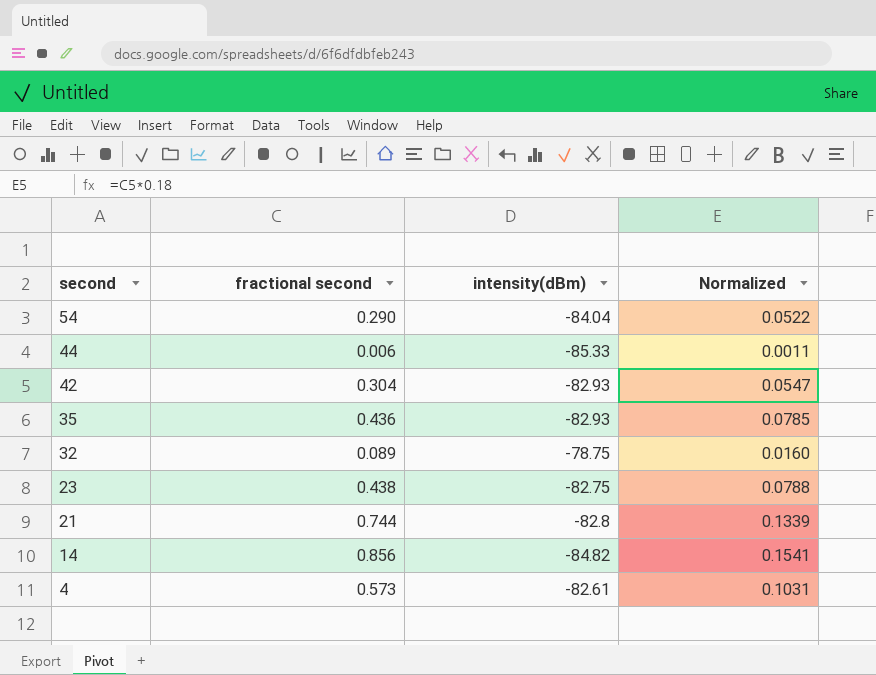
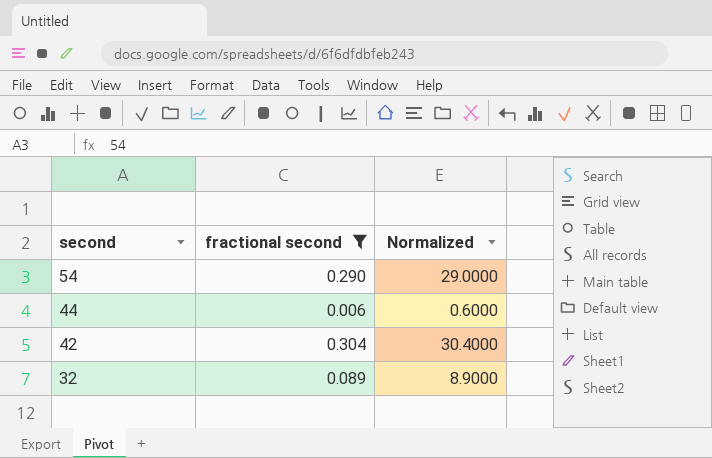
filter: none -> fractional second <= 0.304
column intensity(dBm) | position: 3 -> none
column Normalized | formula: [fractional second] * 0.18 -> [fractional second] * 100

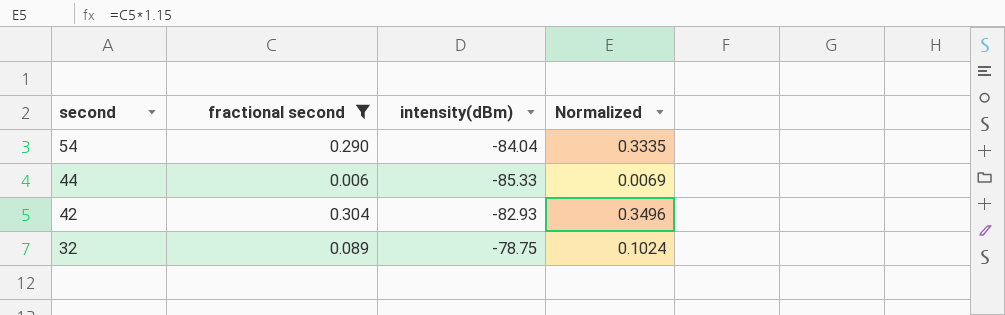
column intensity(dBm) | position: none -> 3
column Normalized | formula: [fractional second] * 100 -> [fractional second] * 1.15

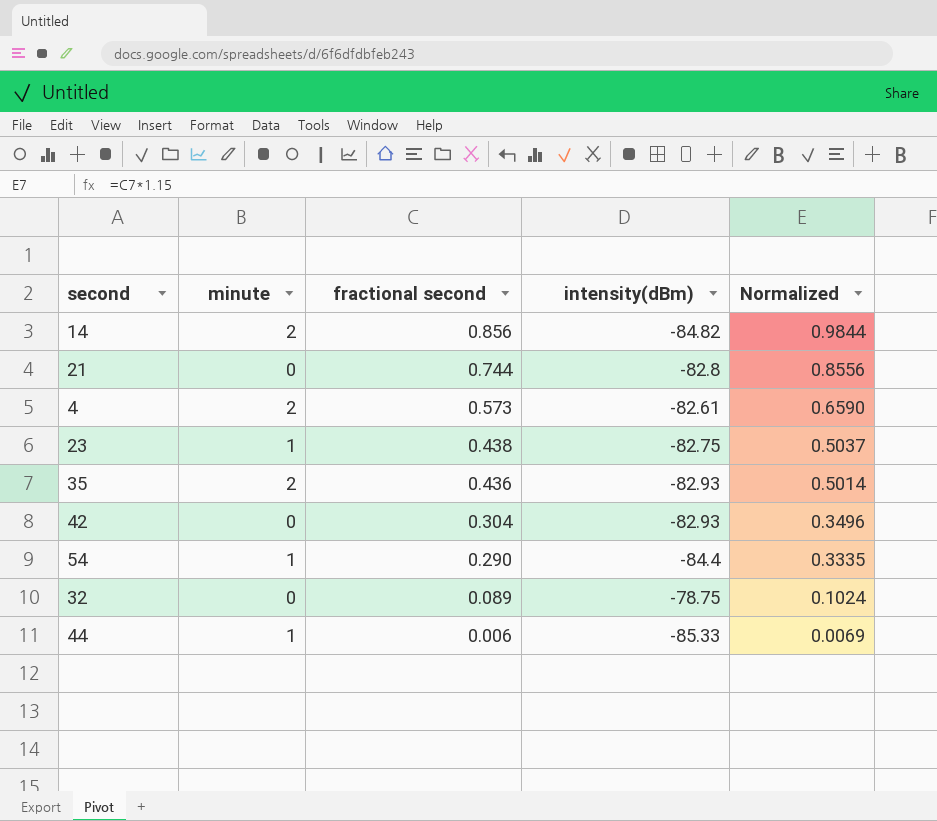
filter: fractional second <= 0.304 -> none
row order: second descending -> fractional second descending
column minute | position: none -> 2
54 | intensity(dBm): -84.04 -> -84.4

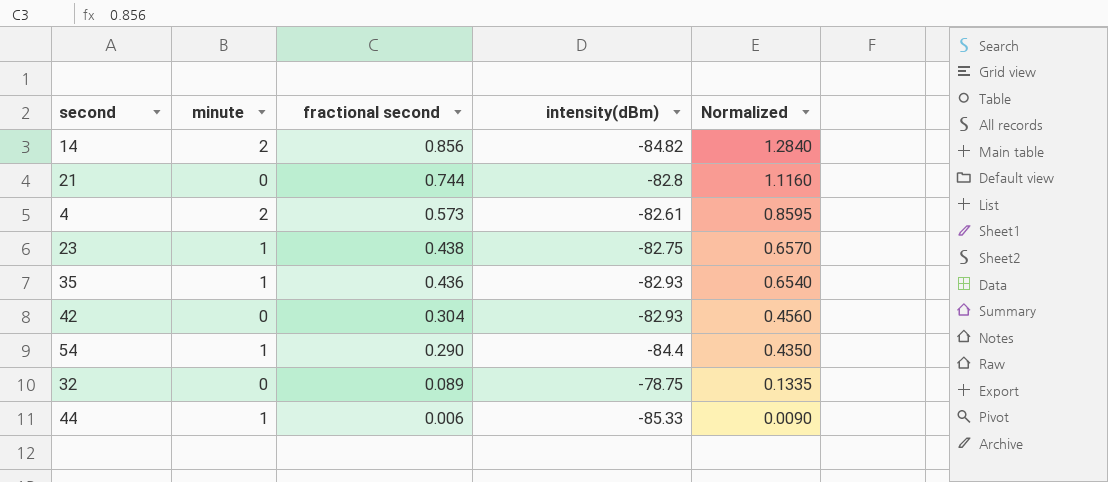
column Normalized | formula: [fractional second] * 1.15 -> [fractional second] * 1.5
35 | minute: 2 -> 1

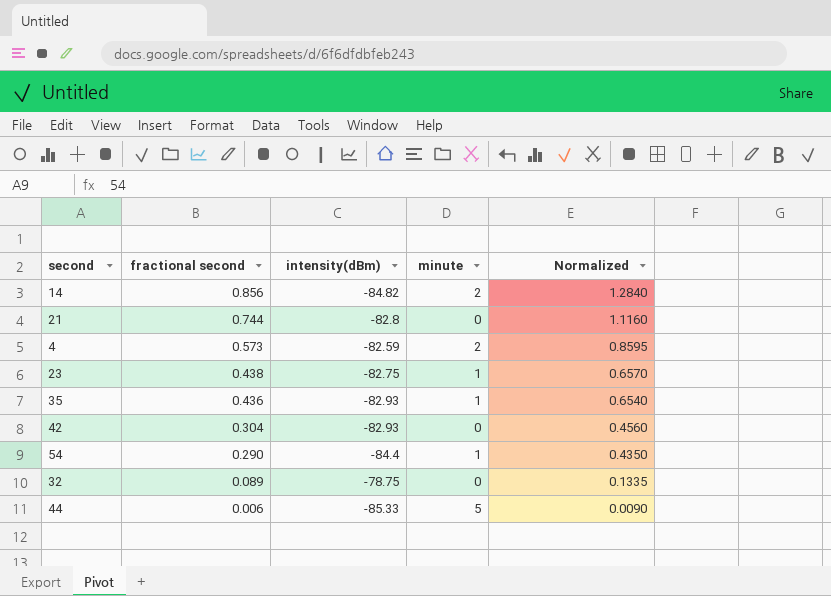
column minute | position: 2 -> 4
4 | intensity(dBm): -82.61 -> -82.59
44 | minute: 1 -> 5

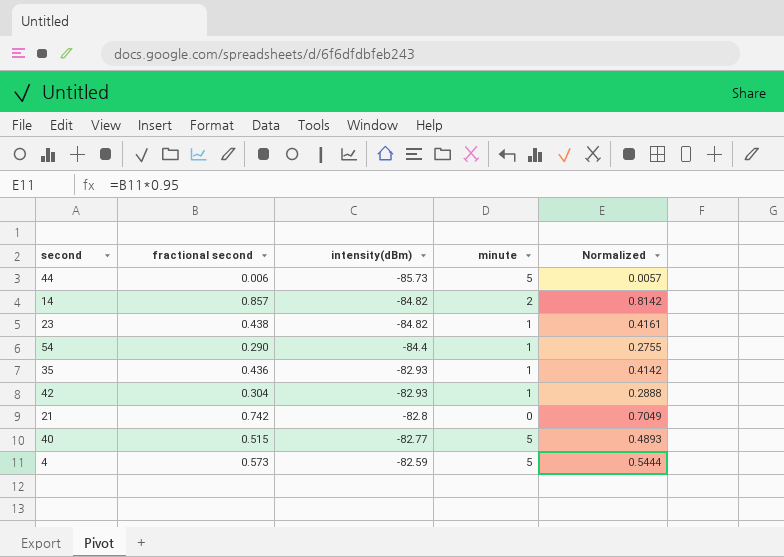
row order: fractional second descending -> intensity(dBm) ascending
column Normalized | formula: [fractional second] * 1.5 -> [fractional second] * 0.95
row 32: 0.089 | -78.75 | 0 | 0.1335 -> none
44 | intensity(dBm): -85.33 -> -85.73
14 | fractional second: 0.856 -> 0.857
23 | intensity(dBm): -82.75 -> -84.82
42 | minute: 0 -> 1
21 | fractional second: 0.744 -> 0.742
row 40: none -> 0.515 | -82.77 | 5 | 0.4893
4 | minute: 2 -> 5

